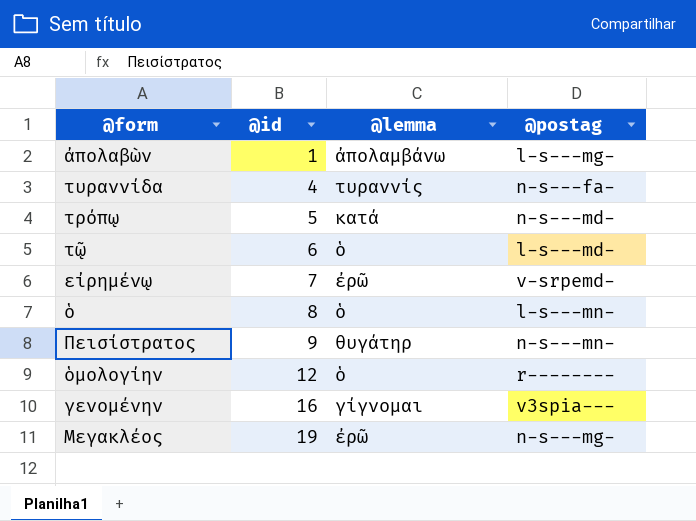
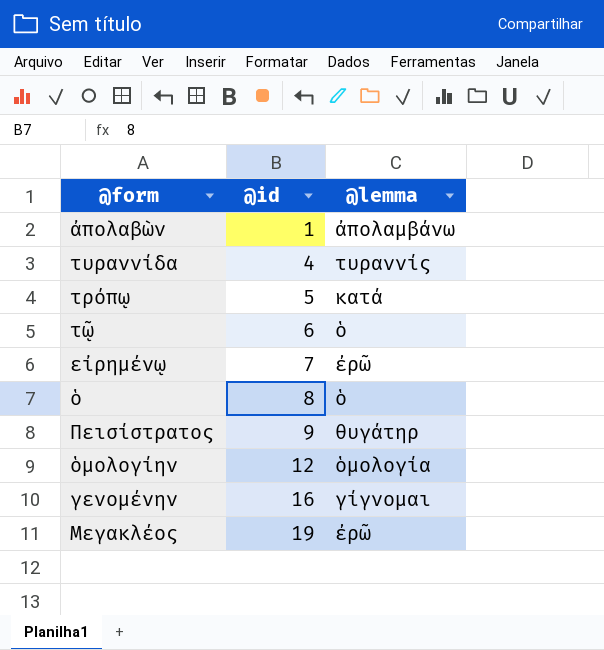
column @postag | position: 4 -> none
ὁμολογίην | @lemma: ὁ -> ὁμολογία

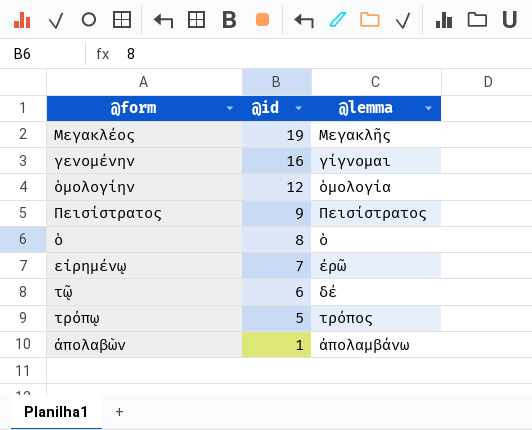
row order: @id ascending -> @id descending
row τυραννίδα: 4 | τυραννίς -> none
Μεγακλέος | @lemma: ἐρῶ -> Μεγακλῆς
Πεισίστρατος | @lemma: θυγάτηρ -> Πεισίστρατος
τῷ | @lemma: ὁ -> δέ
τρόπῳ | @lemma: κατά -> τρόπος

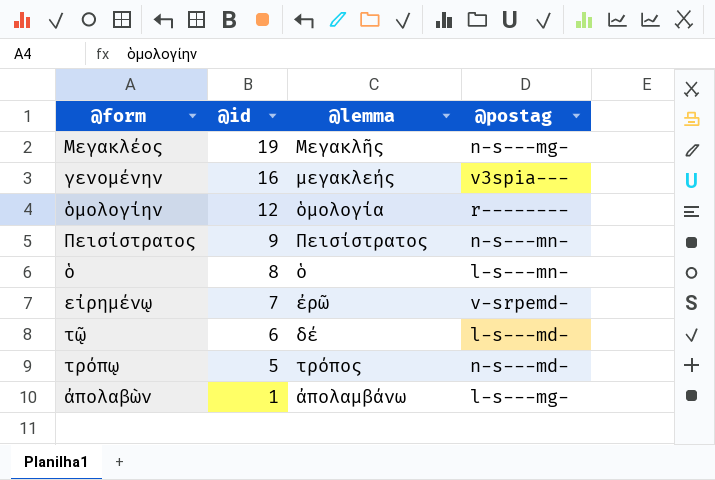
column @postag | position: none -> 4
γενομένην | @lemma: γίγνομαι -> μεγακλεής

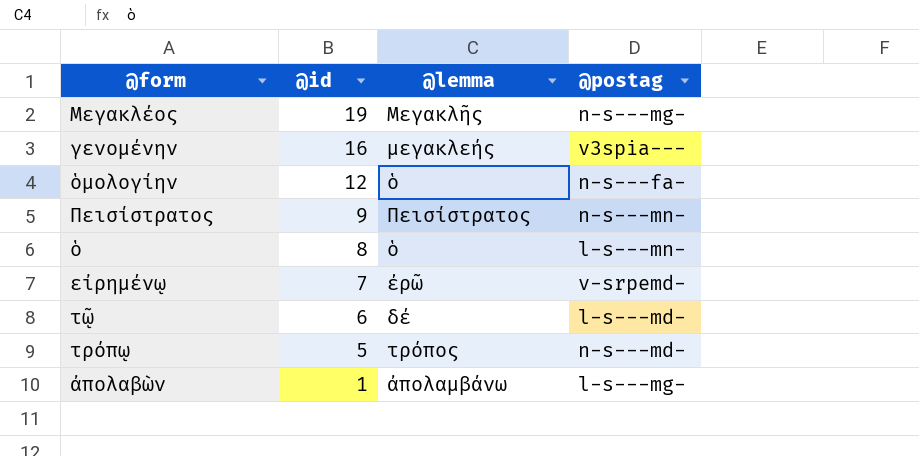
ὁμολογίην | @lemma: ὁμολογία -> ὁ
ὁμολογίην | @postag: r-------- -> n-s---fa-

